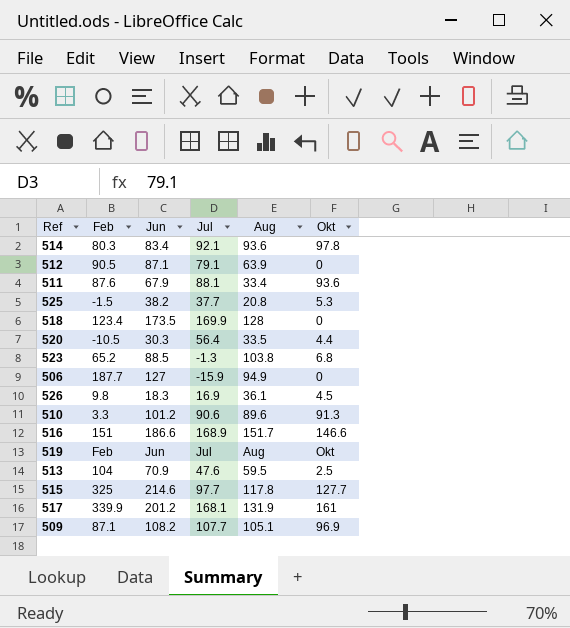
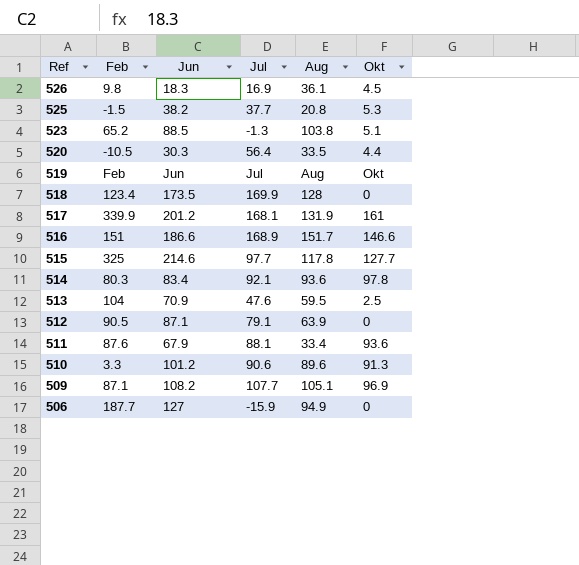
row order: none -> Ref descending
523 | Okt: 6.8 -> 5.1

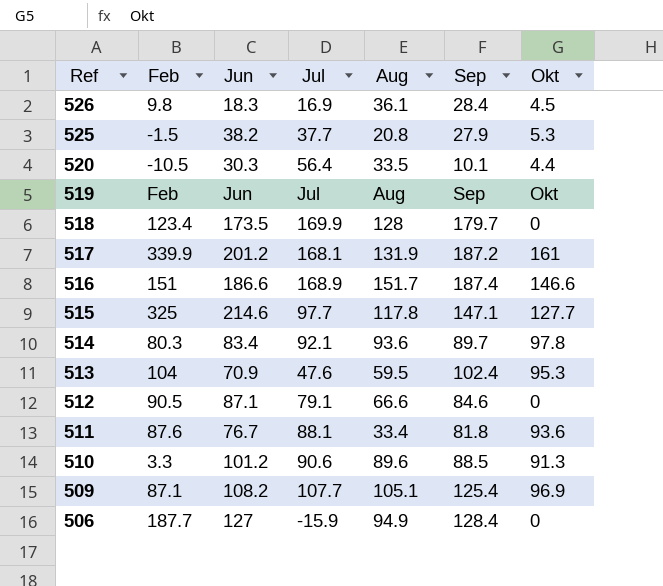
column Sep | position: none -> 6
row 523: 65.2 | 88.5 | -1.3 | 103.8 | 5.1 -> none
513 | Okt: 2.5 -> 95.3
512 | Aug: 63.9 -> 66.6
511 | Jun: 67.9 -> 76.7

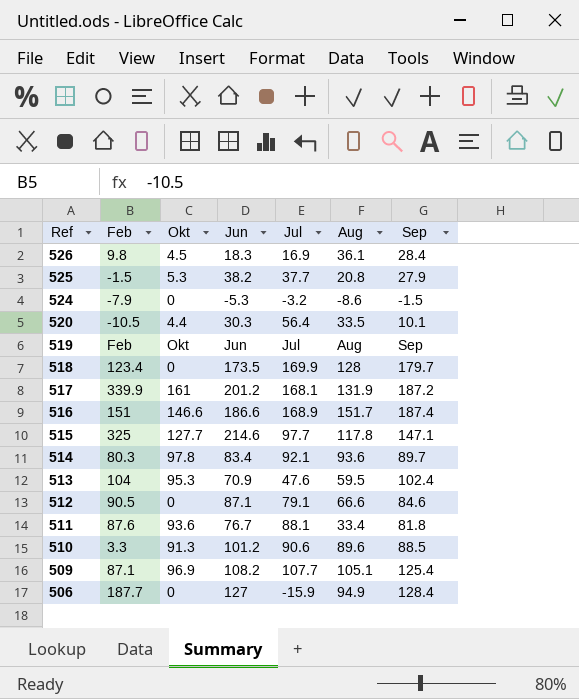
column Okt | position: 7 -> 3
row 524: none -> -7.9 | 0 | -5.3 | -3.2 | -8.6 | -1.5

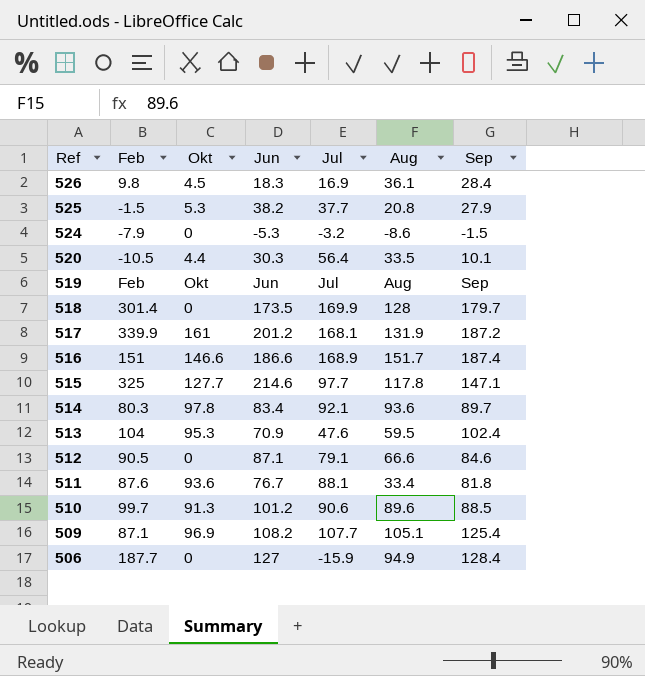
518 | Feb: 123.4 -> 301.4
510 | Feb: 3.3 -> 99.7

